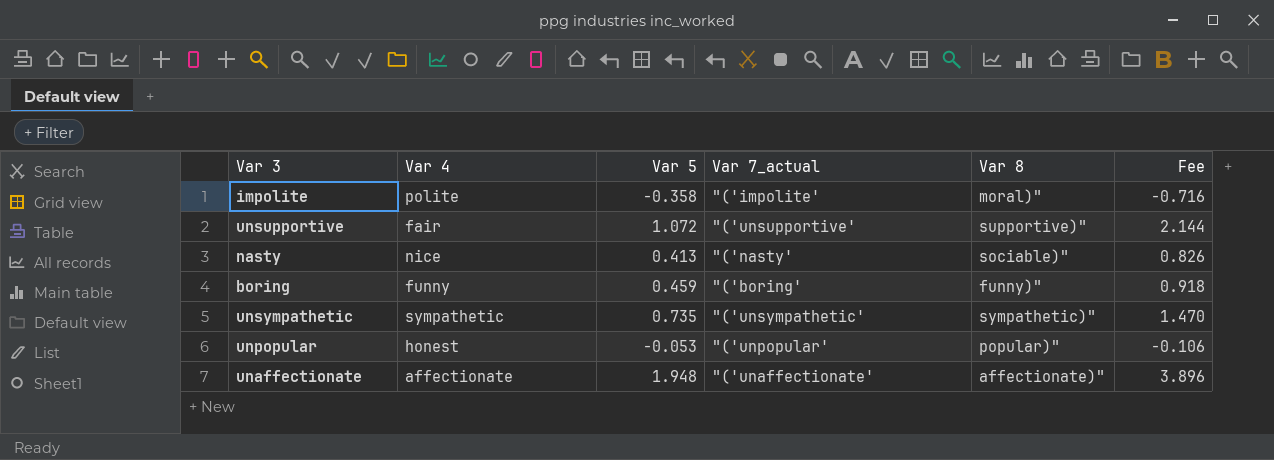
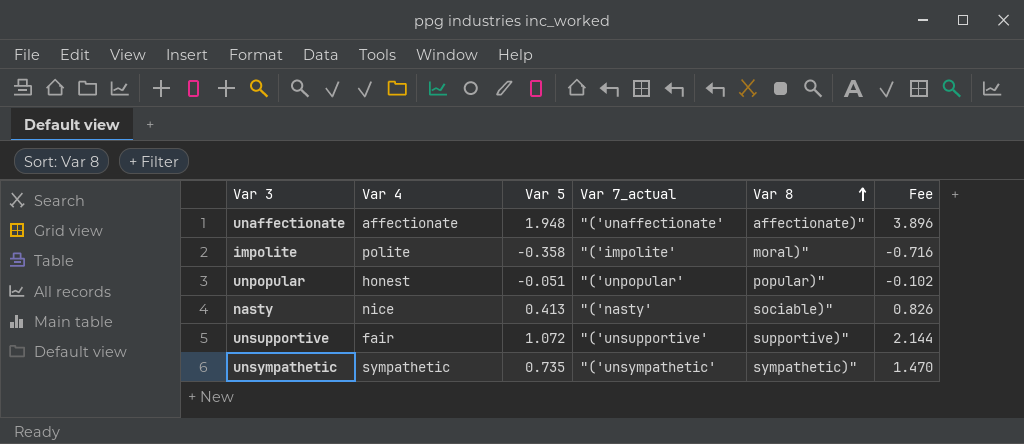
row order: none -> Var 8 ascending
row boring: funny | 0.459 | "('boring' | funny)" | 0.918 -> none
unpopular | Var 5: -0.053 -> -0.051
unpopular | Fee: -0.106 -> -0.102

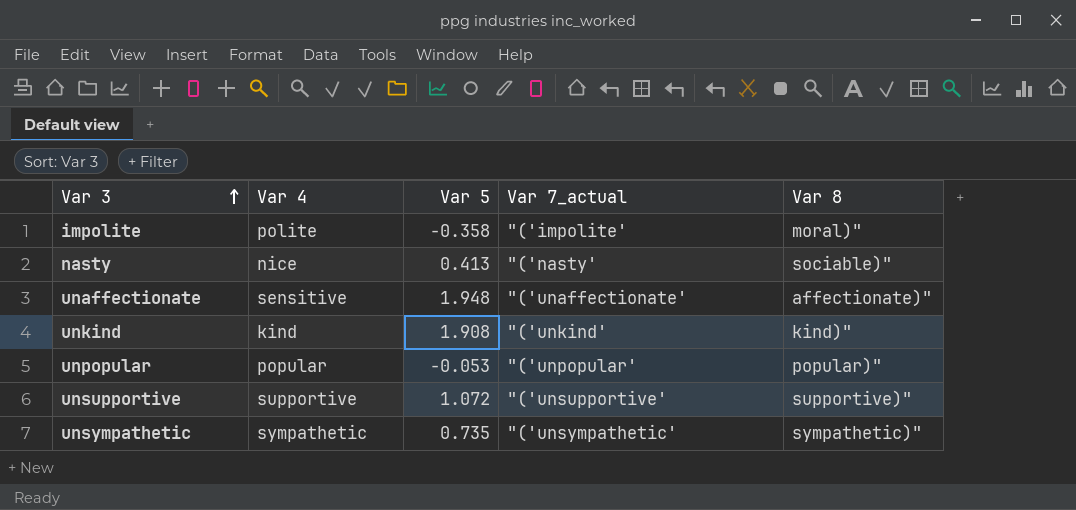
row order: Var 8 ascending -> Var 3 ascending
column Fee | formula: [Var 5] * 2 -> none
unaffectionate | Var 4: affectionate -> sensitive
row unkind: none -> kind | 1.908 | "('unkind' | kind)"
unpopular | Var 4: honest -> popular
unpopular | Var 5: -0.051 -> -0.053
unsupportive | Var 4: fair -> supportive

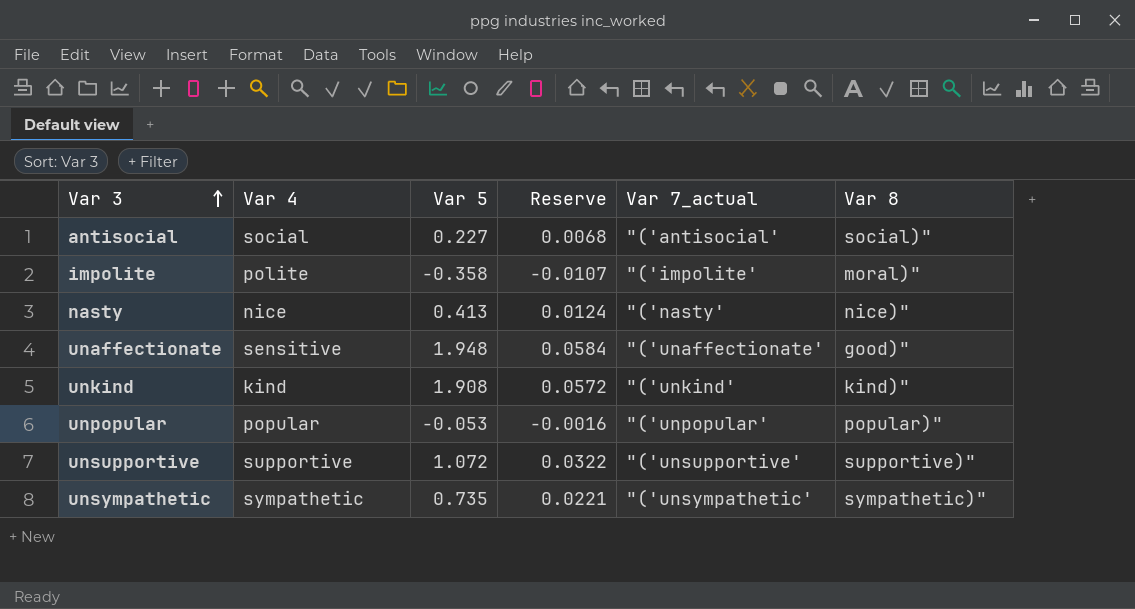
column Reserve | formula: none -> [Var 5] * 0.03
row antisocial: none -> social | 0.227 | 0.0068 | "('antisocial' | social)"
nasty | Var 8: sociable)" -> nice)"
unaffectionate | Var 8: affectionate)" -> good)"

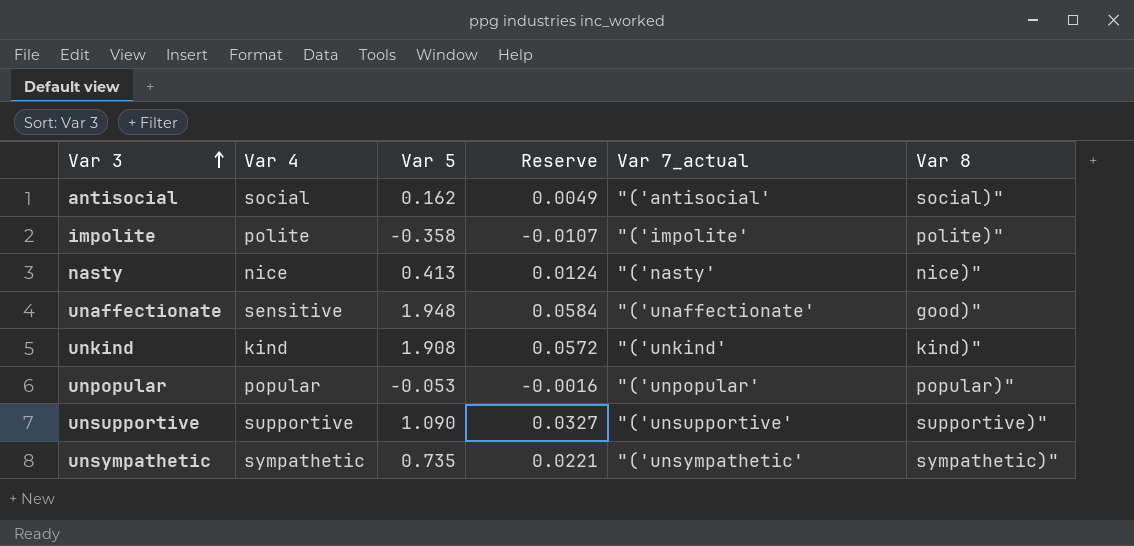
antisocial | Var 5: 0.227 -> 0.162
antisocial | Reserve: 0.0068 -> 0.0049
impolite | Var 8: moral)" -> polite)"
unsupportive | Var 5: 1.072 -> 1.090
unsupportive | Reserve: 0.0322 -> 0.0327

